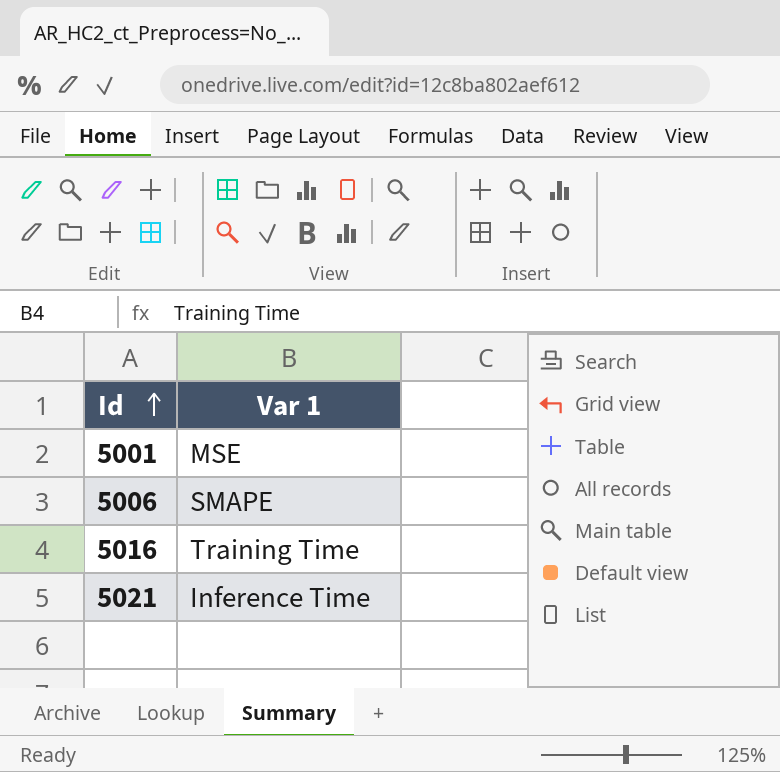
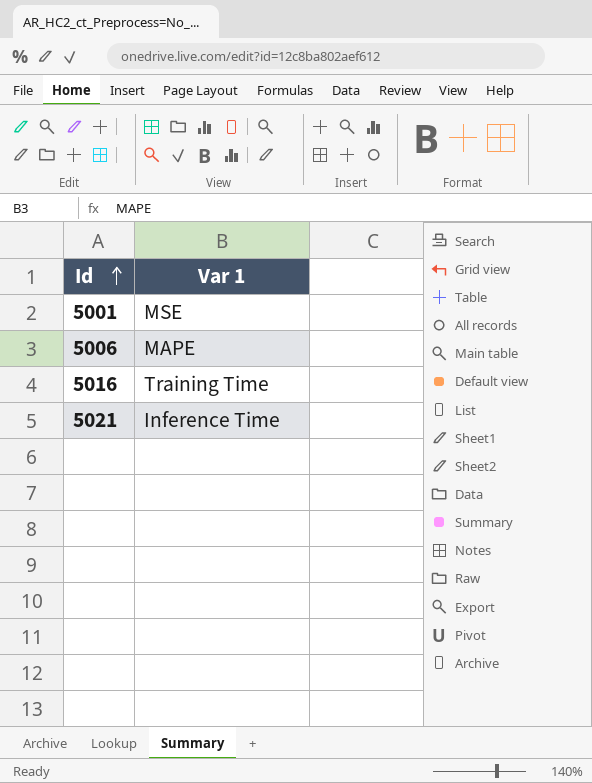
5006 | Var 1: SMAPE -> MAPE

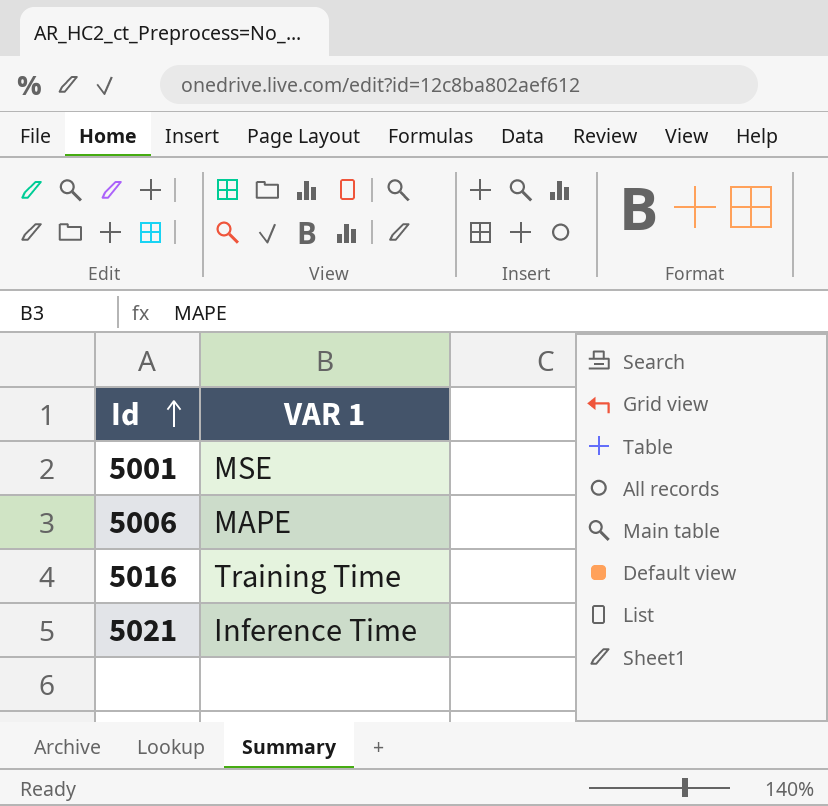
column name: Var 1 -> VAR 1

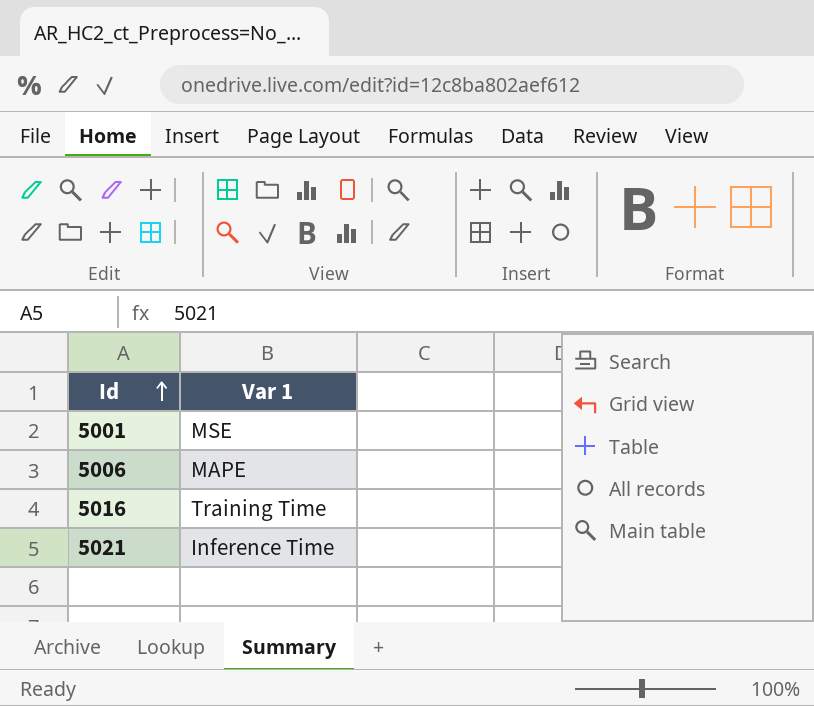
column name: VAR 1 -> Var 1

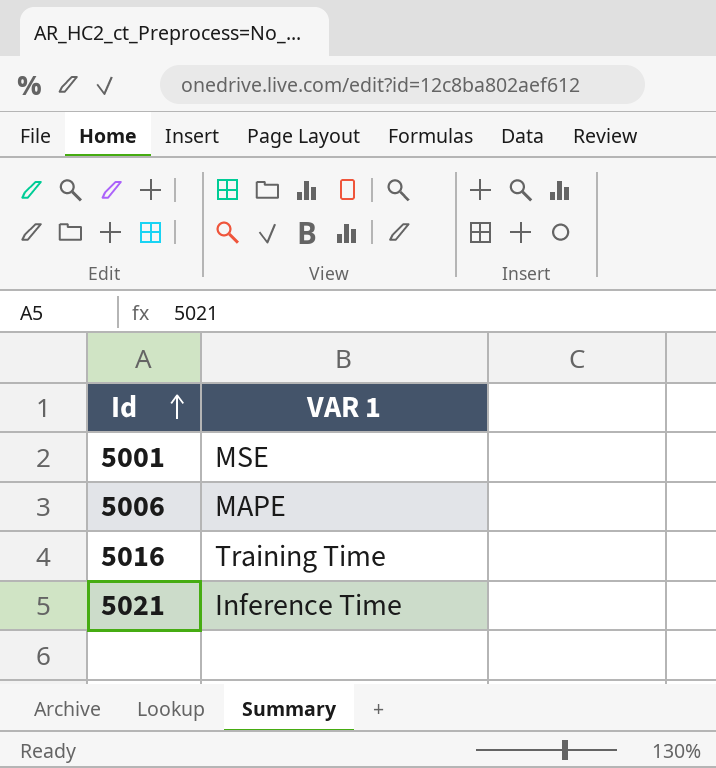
column name: Var 1 -> VAR 1

